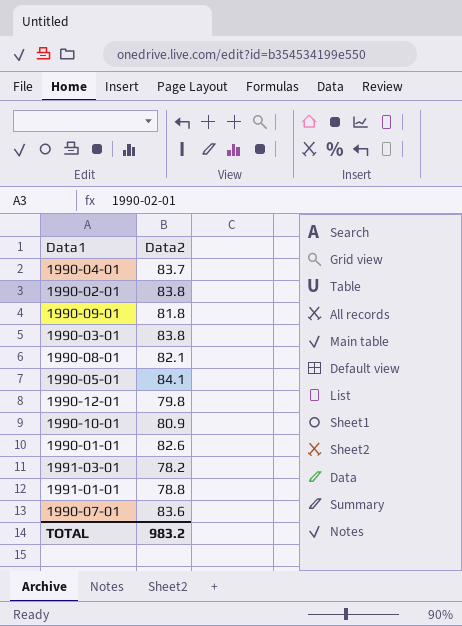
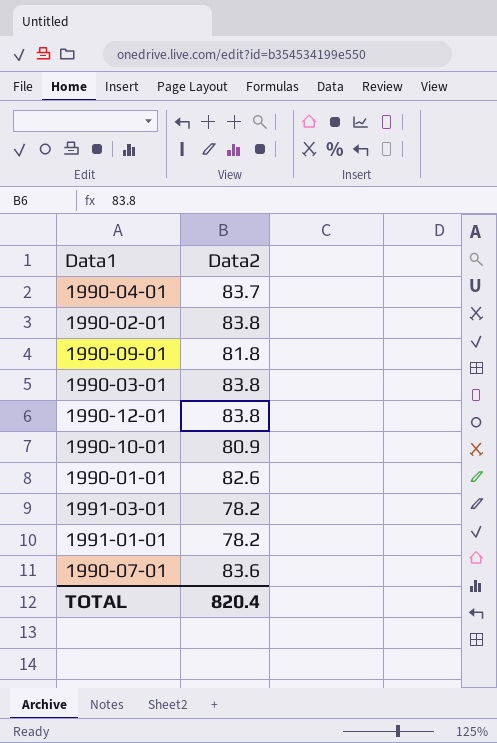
row 1990-08-01: 82.1 -> none
row 1990-05-01: 84.1 -> none
1990-12-01 | Data2: 79.8 -> 83.8
1991-01-01 | Data2: 78.8 -> 78.2
TOTAL | Data2: 983.2 -> 820.4

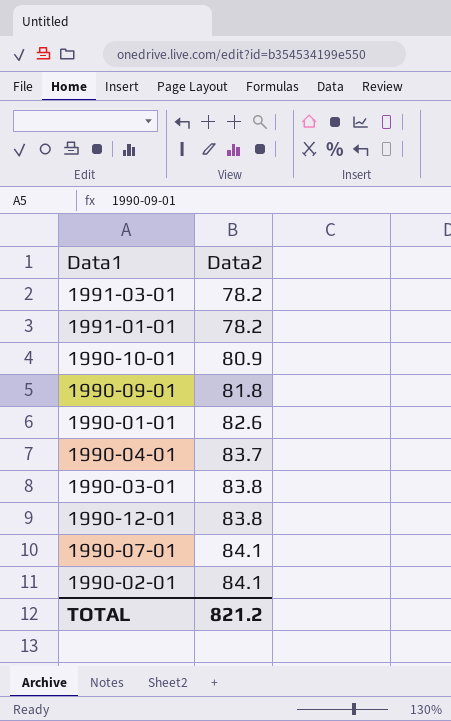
row order: none -> Data2 ascending
1990-07-01 | Data2: 83.6 -> 84.1
1990-02-01 | Data2: 83.8 -> 84.1
TOTAL | Data2: 820.4 -> 821.2

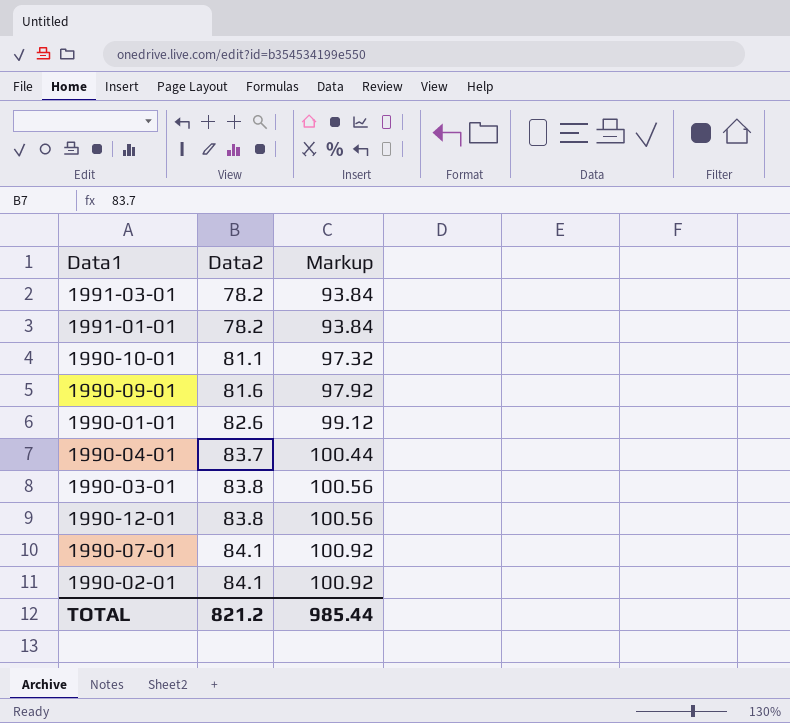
column Markup | formula: none -> [Data2] * 1.2
1990-10-01 | Data2: 80.9 -> 81.1
1990-09-01 | Data2: 81.8 -> 81.6

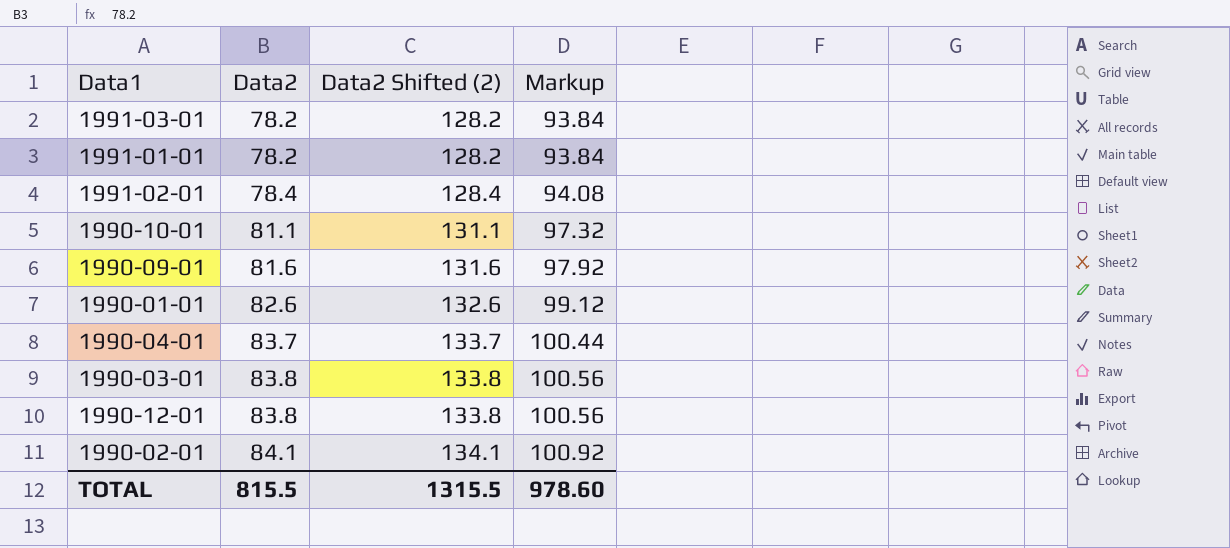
column Data2 Shifted (2) | formula: none -> [Data2] + 50
row 1990-07-01: 84.1 | 100.92 -> none
row 1991-02-01: none -> 78.4 | 128.4 | 94.08
TOTAL | Data2: 821.2 -> 815.5
TOTAL | Markup: 985.44 -> 978.60

